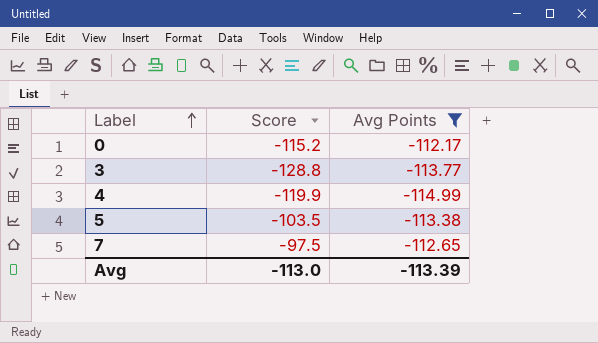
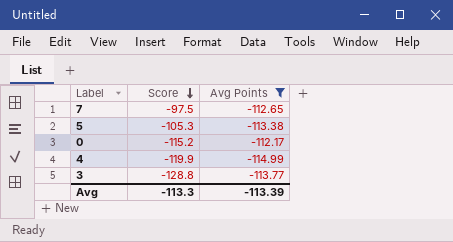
row order: Label ascending -> Score descending
5 | Score: -103.5 -> -105.3
Avg | Score: -113.0 -> -113.3

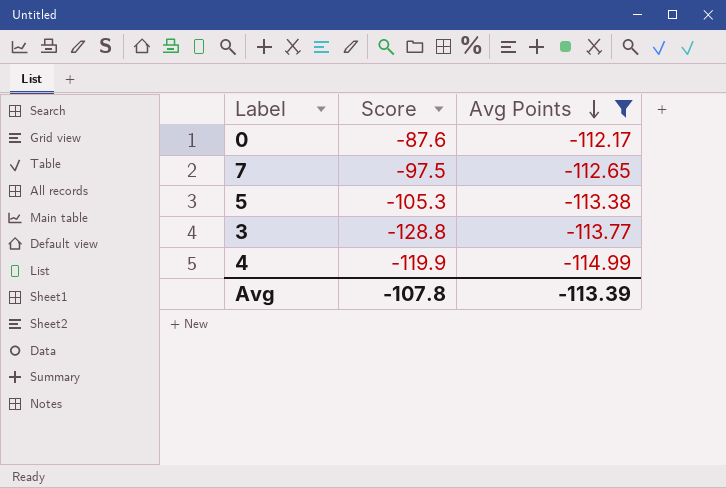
row order: Score descending -> Avg Points descending
0 | Score: -115.2 -> -87.6
Avg | Score: -113.3 -> -107.8

